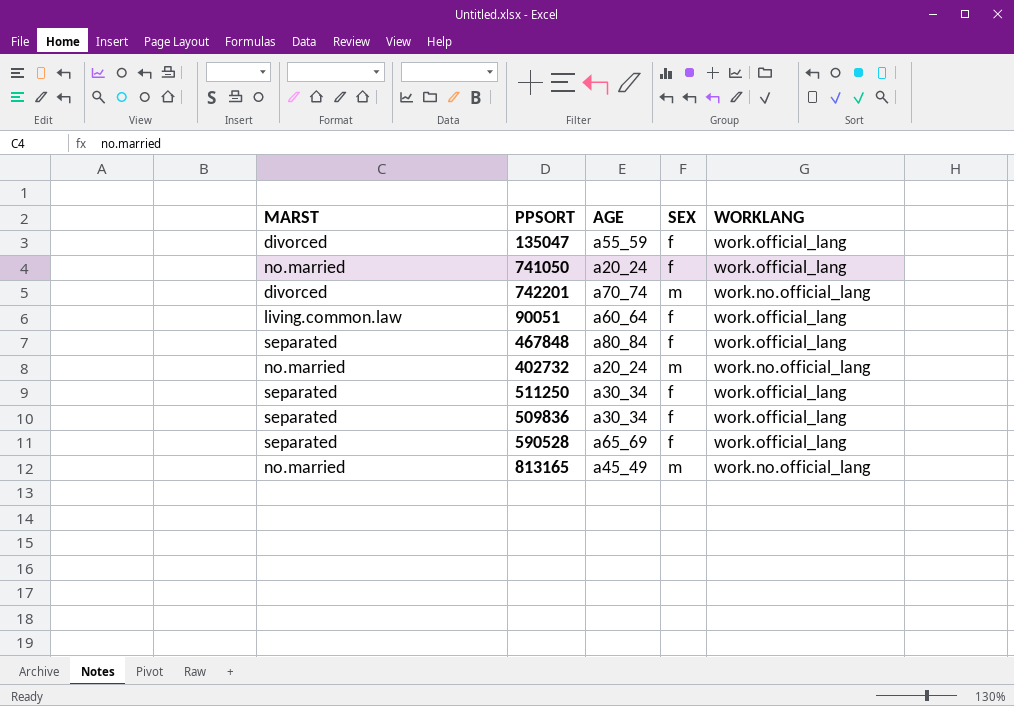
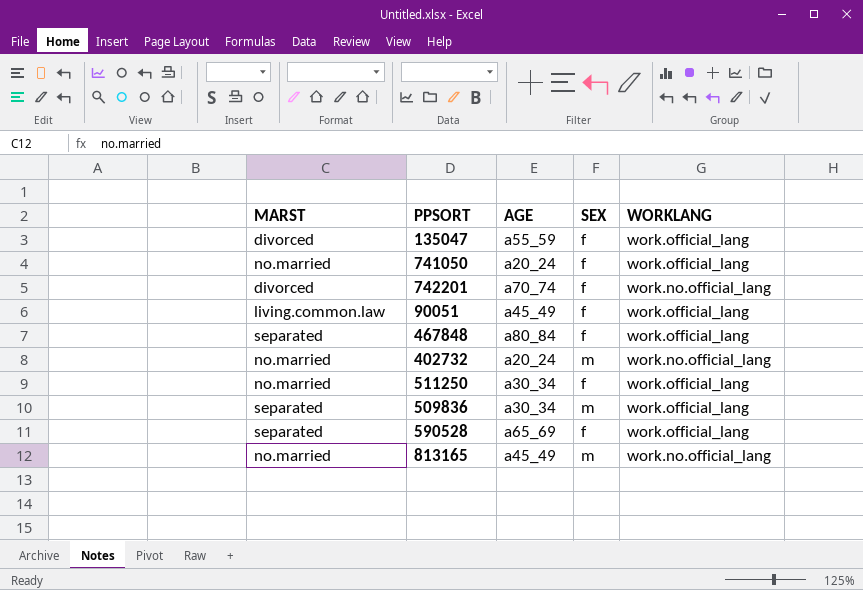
742201 | SEX: m -> f
90051 | AGE: a60_64 -> a45_49
511250 | MARST: separated -> no.married
509836 | SEX: f -> m

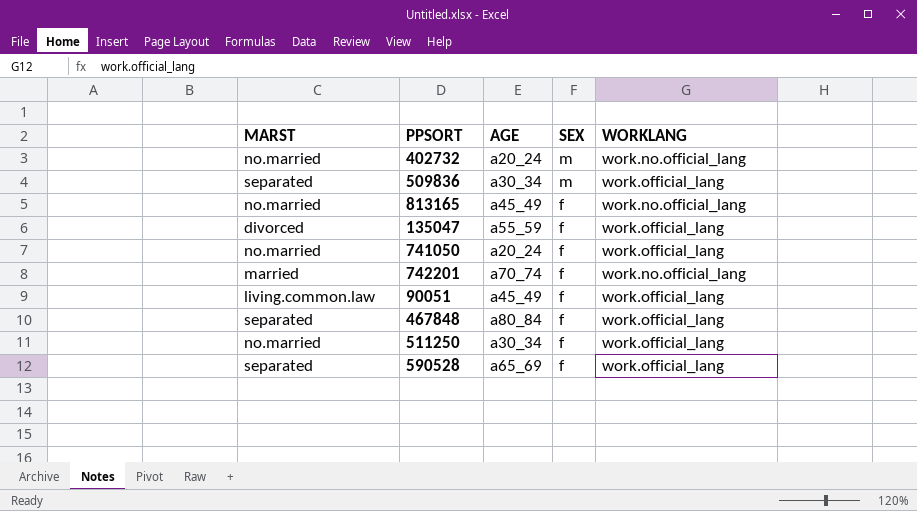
row order: none -> SEX descending
813165 | SEX: m -> f
742201 | MARST: divorced -> married

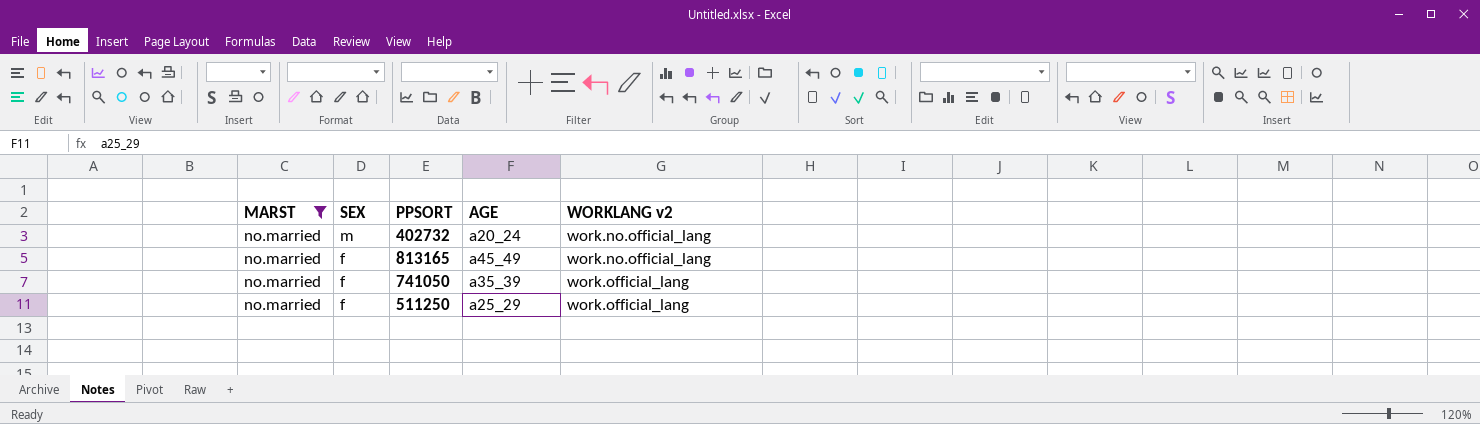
filter: none -> MARST = no.married
column SEX | position: 4 -> 2
column name: WORKLANG -> WORKLANG v2
741050 | AGE: a20_24 -> a35_39
511250 | AGE: a30_34 -> a25_29

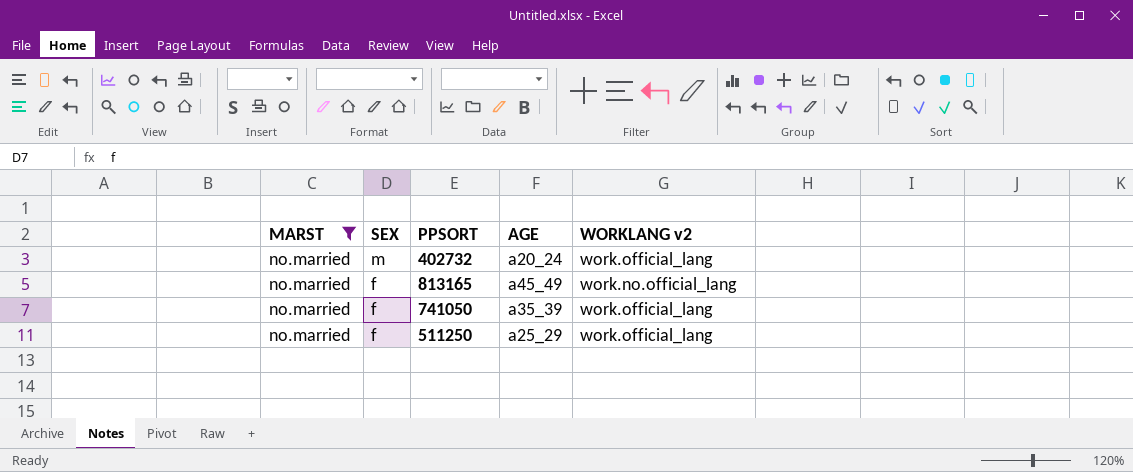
402732 | WORKLANG v2: work.no.official_lang -> work.official_lang

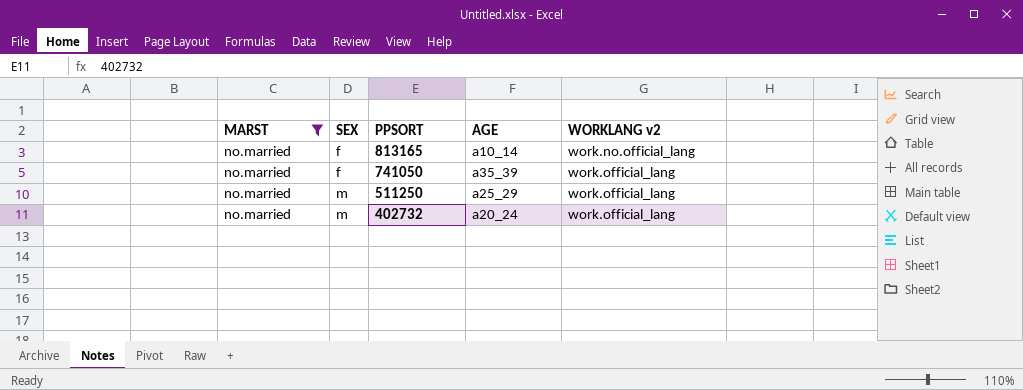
row order: SEX descending -> SEX ascending
813165 | AGE: a45_49 -> a10_14
511250 | SEX: f -> m

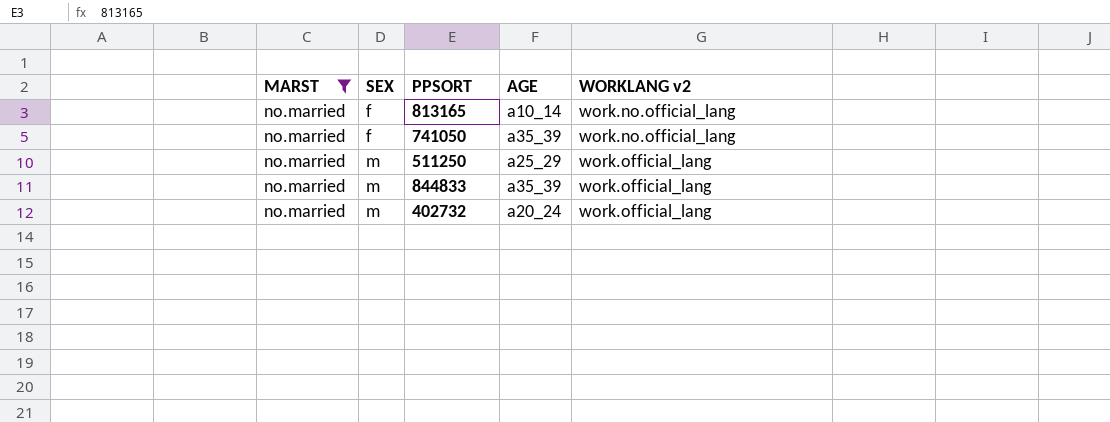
741050 | WORKLANG v2: work.official_lang -> work.no.official_lang
row 844833: none -> no.married | m | a35_39 | work.official_lang

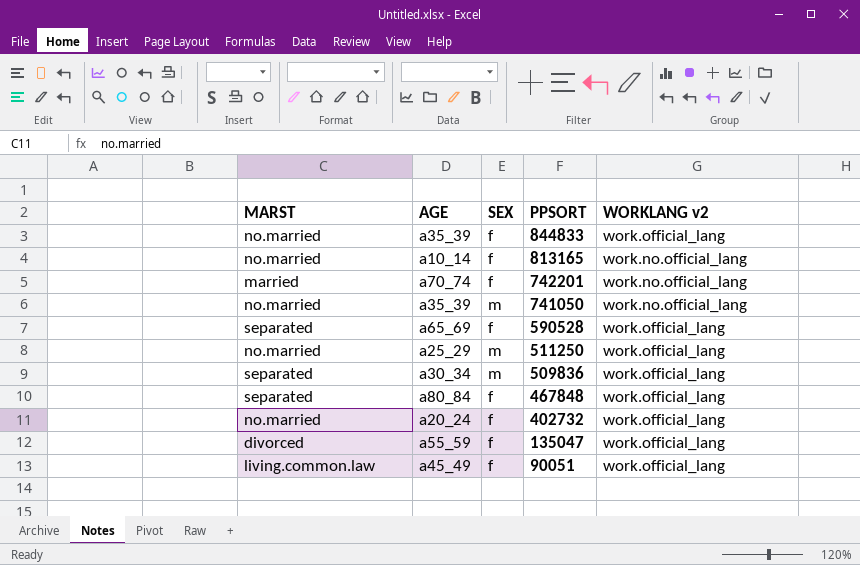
filter: MARST = no.married -> none
row order: SEX ascending -> PPSORT descending
column AGE | position: 4 -> 2
844833 | SEX: m -> f
741050 | SEX: f -> m
402732 | SEX: m -> f

